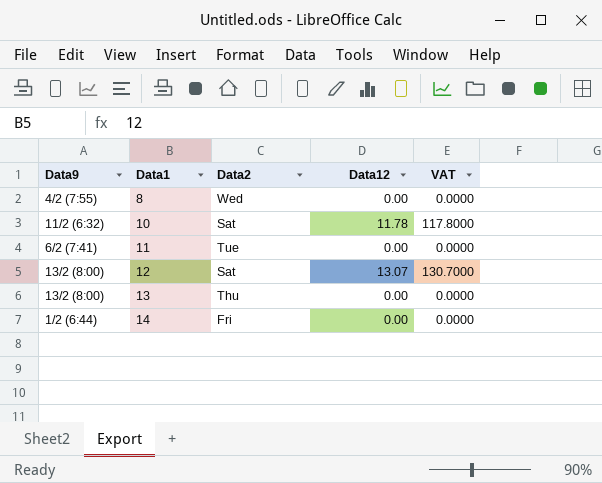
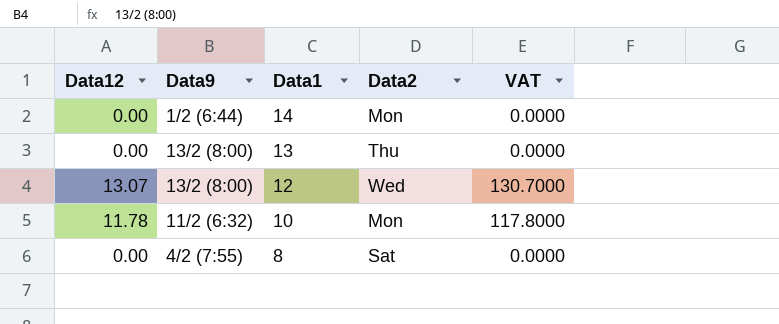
row order: Data1 ascending -> Data1 descending
column Data12 | position: 4 -> 1
row 11: 6/2 (7:41) | Tue | 0.00 | 0.0000 -> none
14 | Data2: Fri -> Mon
12 | Data2: Sat -> Wed
10 | Data2: Sat -> Mon
8 | Data2: Wed -> Sat

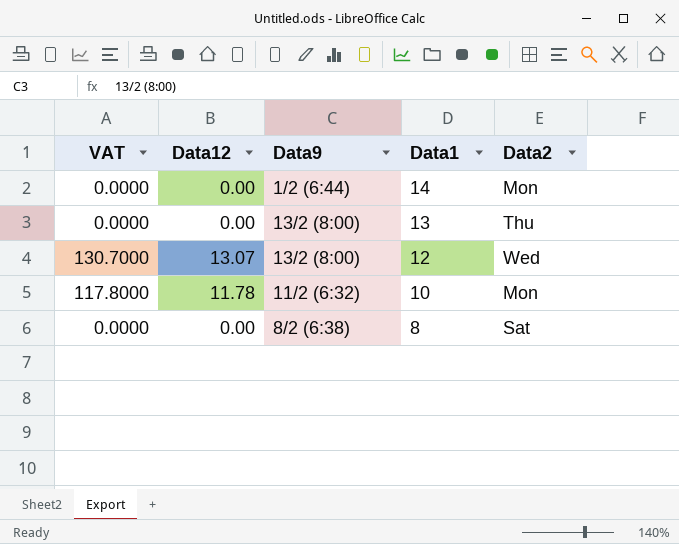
column VAT | position: 5 -> 1
8 | Data9: 4/2 (7:55) -> 8/2 (6:38)

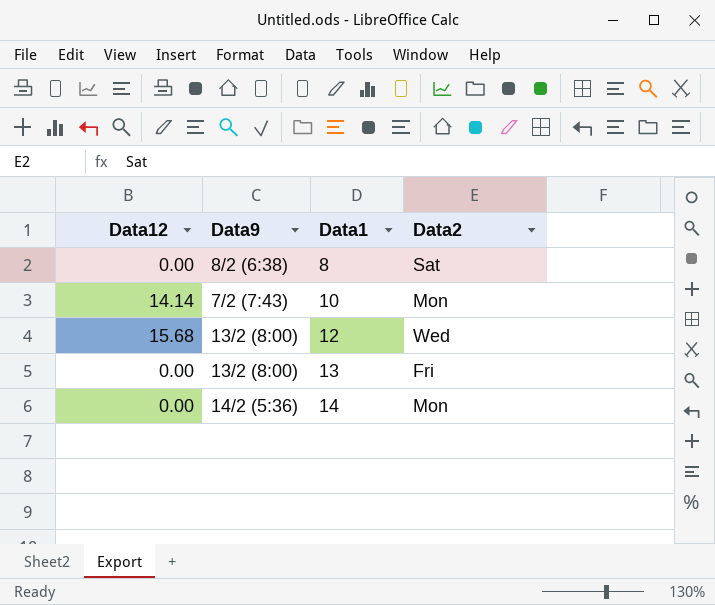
row order: Data1 descending -> Data1 ascending
column VAT | formula: [Data12] * 10 -> none
10 | Data12: 11.78 -> 14.14
10 | Data9: 11/2 (6:32) -> 7/2 (7:43)
12 | Data12: 13.07 -> 15.68
13 | Data2: Thu -> Fri
14 | Data9: 1/2 (6:44) -> 14/2 (5:36)

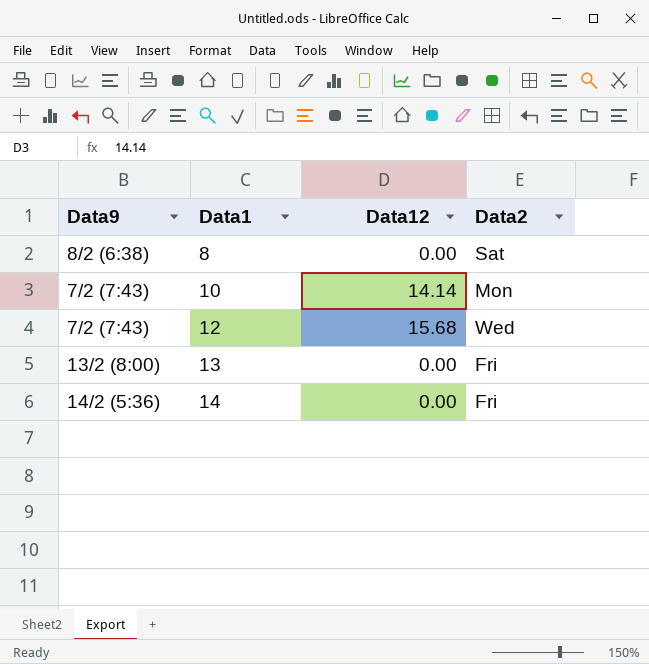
column Data12 | position: 1 -> 3
12 | Data9: 13/2 (8:00) -> 7/2 (7:43)
14 | Data2: Mon -> Fri

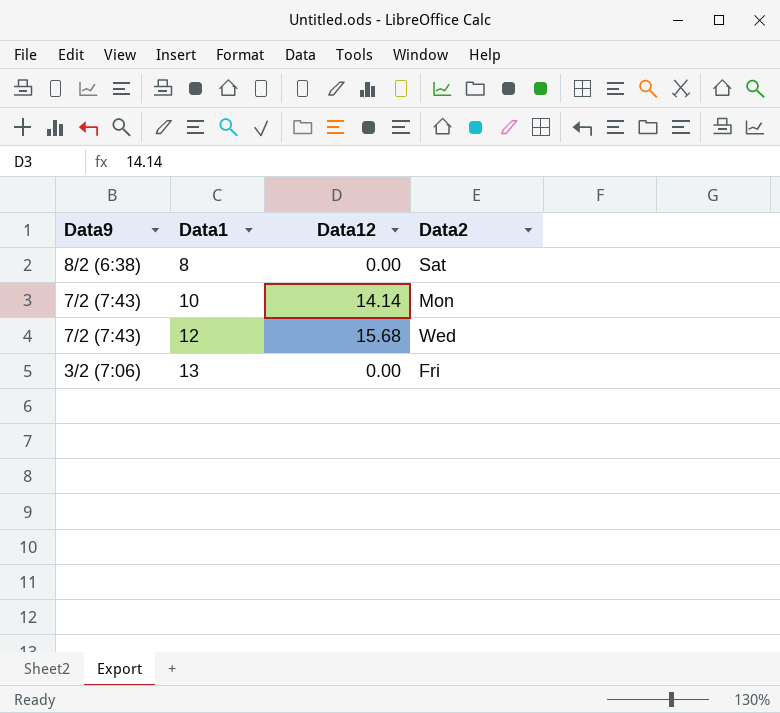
row 14: 14/2 (5:36) | 0.00 | Fri -> none
13 | Data9: 13/2 (8:00) -> 3/2 (7:06)

